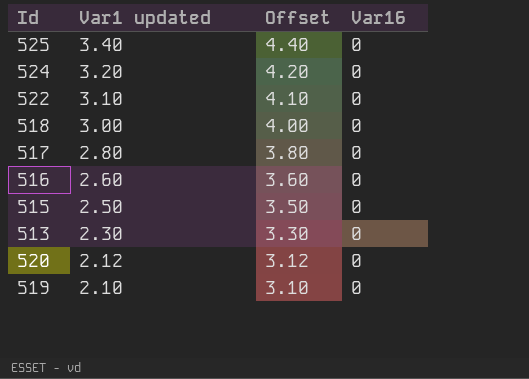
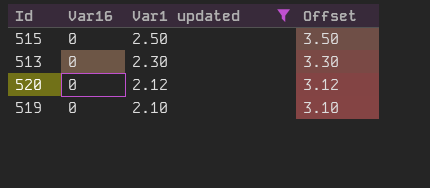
filter: none -> Var1 updated <= 2.50
column Var16 | position: 4 -> 2

